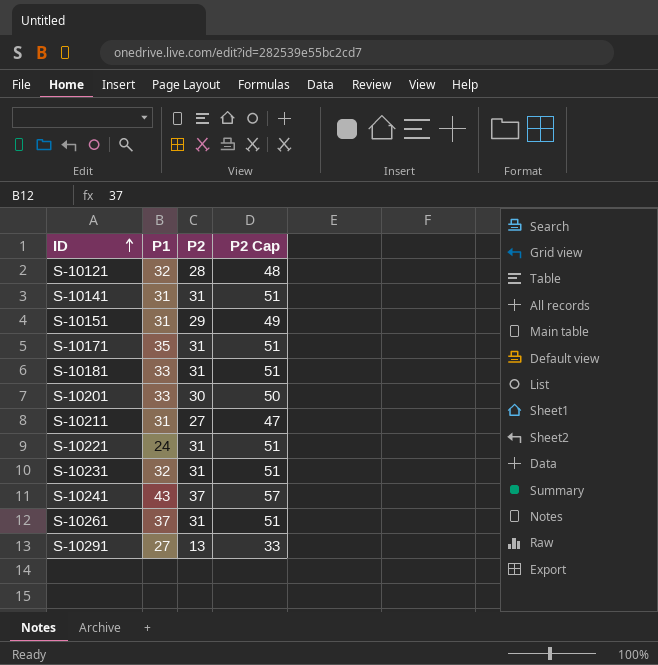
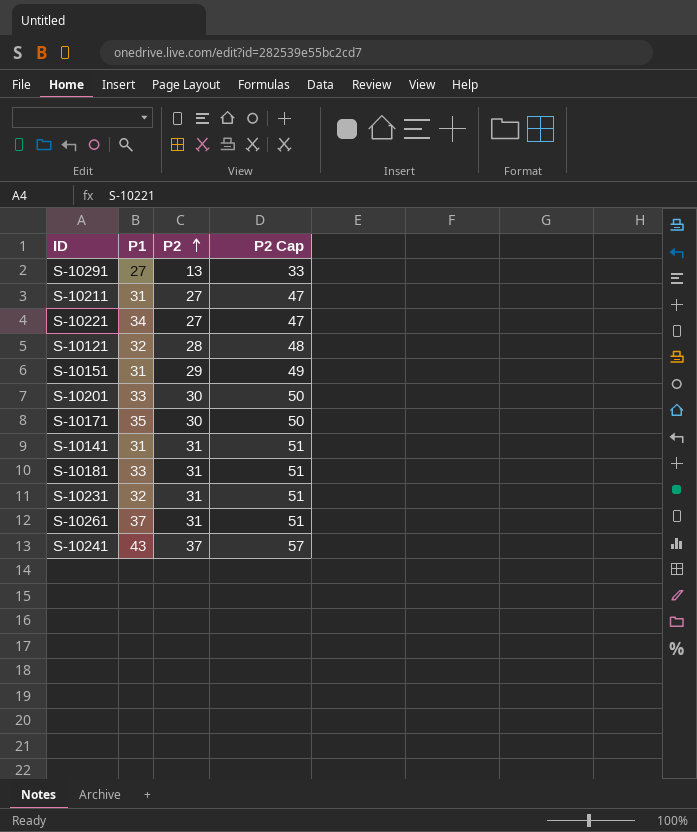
row order: ID ascending -> P2 ascending
S-10221 | P1: 24 -> 34
S-10221 | P2: 31 -> 27
S-10221 | P2 Cap: 51 -> 47
S-10171 | P2: 31 -> 30
S-10171 | P2 Cap: 51 -> 50

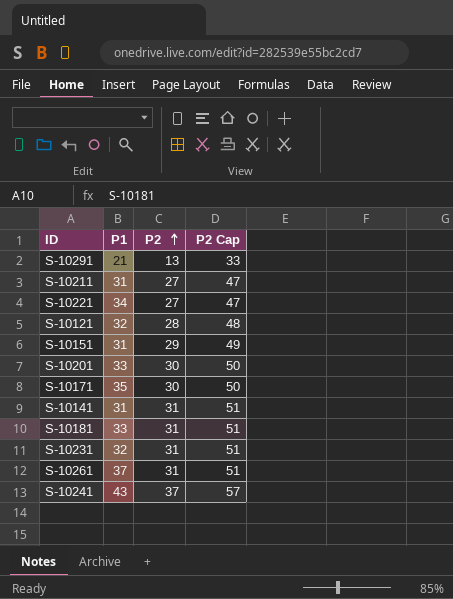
S-10291 | P1: 27 -> 21

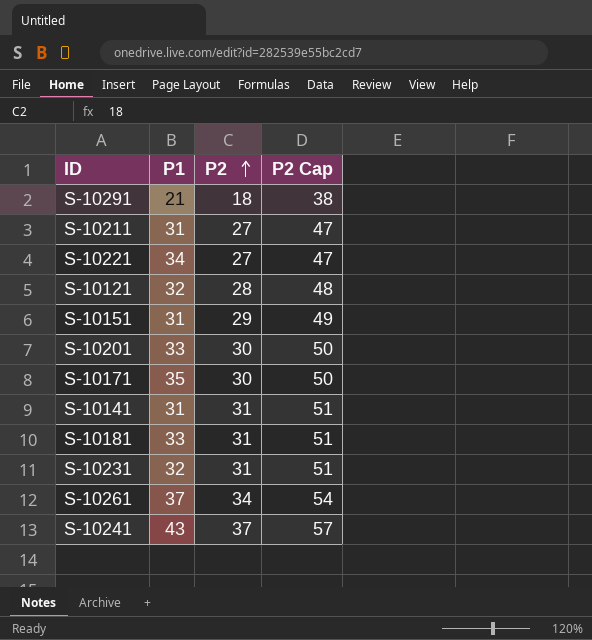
S-10291 | P2: 13 -> 18
S-10291 | P2 Cap: 33 -> 38
S-10261 | P2: 31 -> 34
S-10261 | P2 Cap: 51 -> 54

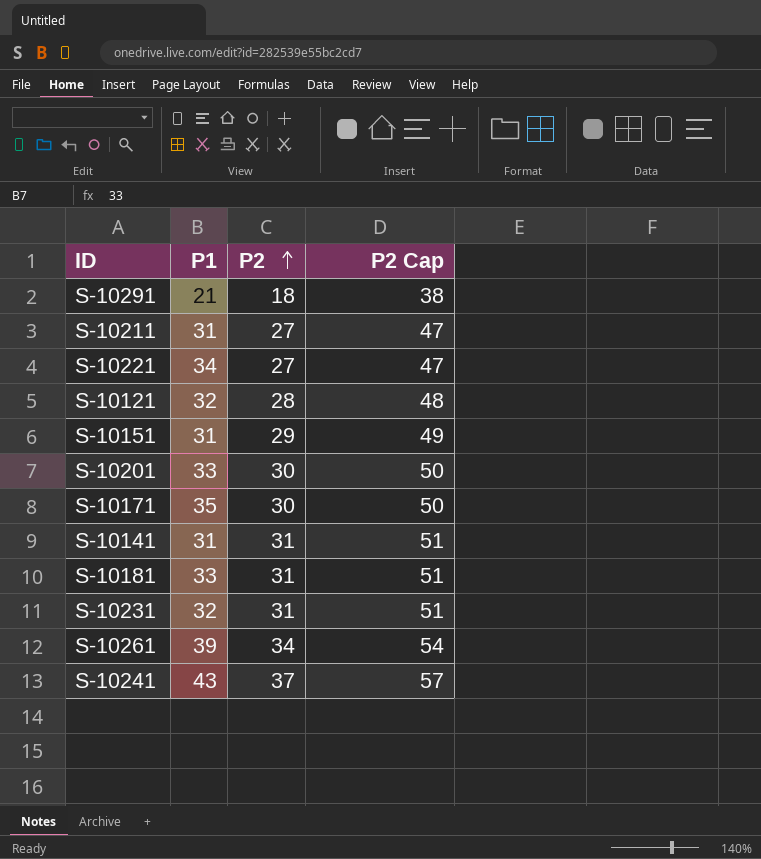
S-10261 | P1: 37 -> 39

